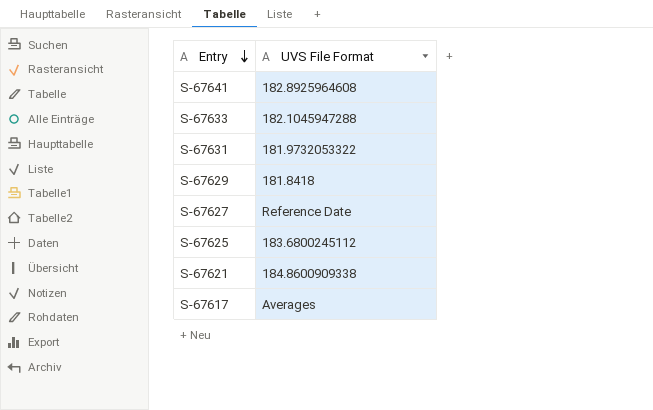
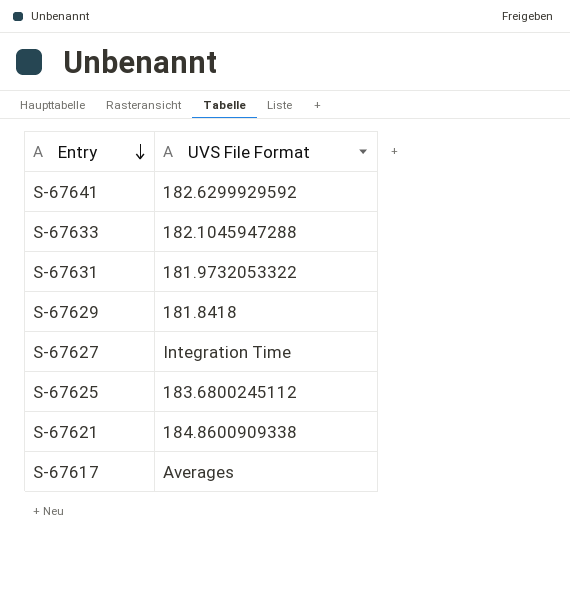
S-67641 | UVS File Format: 182.8925964608 -> 182.6299929592
S-67627 | UVS File Format: Reference Date -> Integration Time

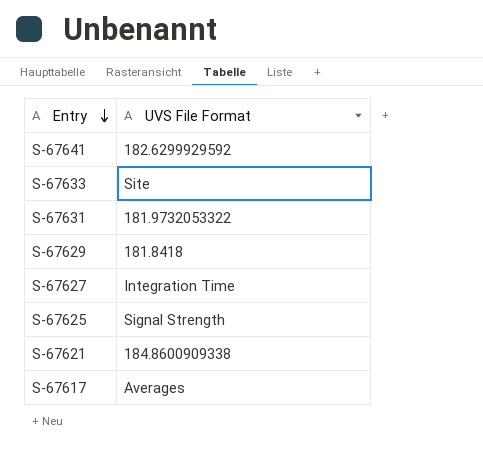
S-67633 | UVS File Format: 182.1045947288 -> Site
S-67625 | UVS File Format: 183.6800245112 -> Signal Strength

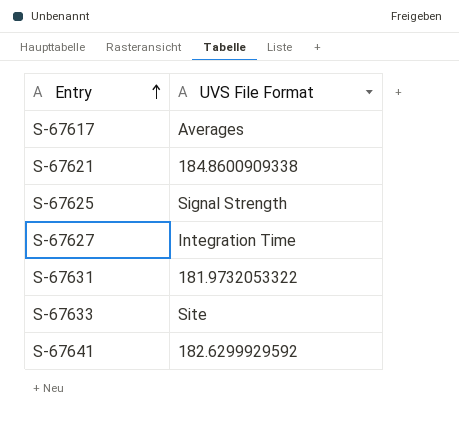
row order: Entry descending -> Entry ascending
row S-67629: 181.8418 -> none

